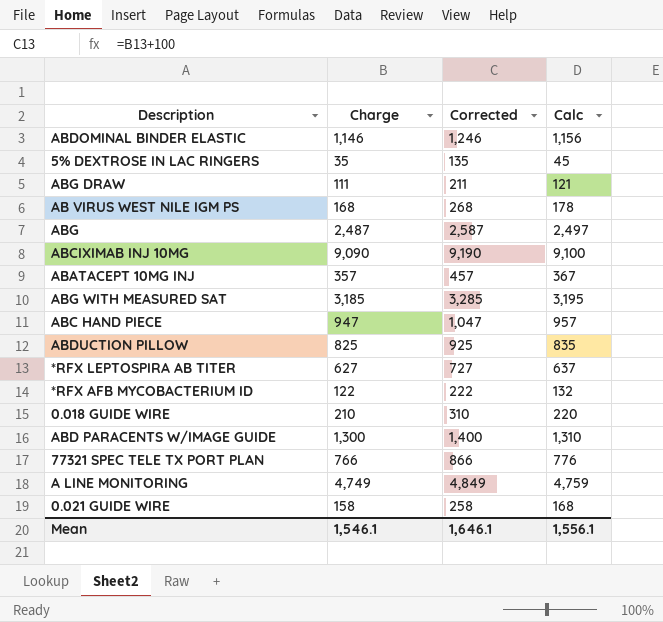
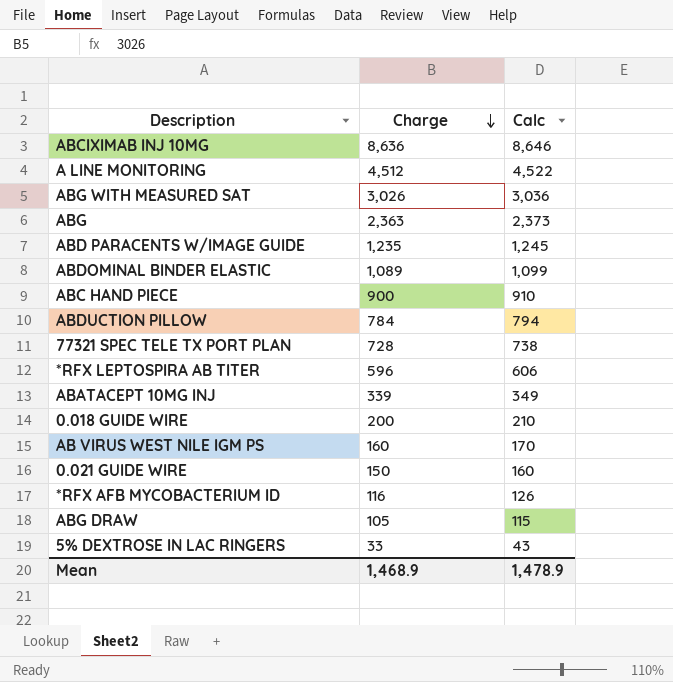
row order: none -> Charge descending
column Corrected | formula: [Charge] + 100 -> none
ABCIXIMAB INJ 10MG | Charge: 9,090 -> 8,636
ABCIXIMAB INJ 10MG | Calc: 9,100 -> 8,646
A LINE MONITORING | Charge: 4,749 -> 4,512
A LINE MONITORING | Calc: 4,759 -> 4,522
ABG WITH MEASURED SAT | Charge: 3,185 -> 3,026
ABG WITH MEASURED SAT | Calc: 3,195 -> 3,036
ABG | Charge: 2,487 -> 2,363
ABG | Calc: 2,497 -> 2,373
ABD PARACENTS W/IMAGE GUIDE | Charge: 1,300 -> 1,235
ABD PARACENTS W/IMAGE GUIDE | Calc: 1,310 -> 1,245
ABDOMINAL BINDER ELASTIC | Charge: 1,146 -> 1,089
ABDOMINAL BINDER ELASTIC | Calc: 1,156 -> 1,099
ABC HAND PIECE | Charge: 947 -> 900
ABC HAND PIECE | Calc: 957 -> 910
ABDUCTION PILLOW | Charge: 825 -> 784
ABDUCTION PILLOW | Calc: 835 -> 794
77321 SPEC TELE TX PORT PLAN | Charge: 766 -> 728
77321 SPEC TELE TX PORT PLAN | Calc: 776 -> 738
*RFX LEPTOSPIRA AB TITER | Charge: 627 -> 596
*RFX LEPTOSPIRA AB TITER | Calc: 637 -> 606
ABATACEPT 10MG INJ | Charge: 357 -> 339
ABATACEPT 10MG INJ | Calc: 367 -> 349
0.018 GUIDE WIRE | Charge: 210 -> 200
0.018 GUIDE WIRE | Calc: 220 -> 210
AB VIRUS WEST NILE IGM PS | Charge: 168 -> 160
AB VIRUS WEST NILE IGM PS | Calc: 178 -> 170
0.021 GUIDE WIRE | Charge: 158 -> 150
0.021 GUIDE WIRE | Calc: 168 -> 160
*RFX AFB MYCOBACTERIUM ID | Charge: 122 -> 116
*RFX AFB MYCOBACTERIUM ID | Calc: 132 -> 126
ABG DRAW | Charge: 111 -> 105
ABG DRAW | Calc: 121 -> 115
5% DEXTROSE IN LAC RINGERS | Charge: 35 -> 33
5% DEXTROSE IN LAC RINGERS | Calc: 45 -> 43
Mean | Charge: 1,546.1 -> 1,468.9
Mean | Calc: 1,556.1 -> 1,478.9

